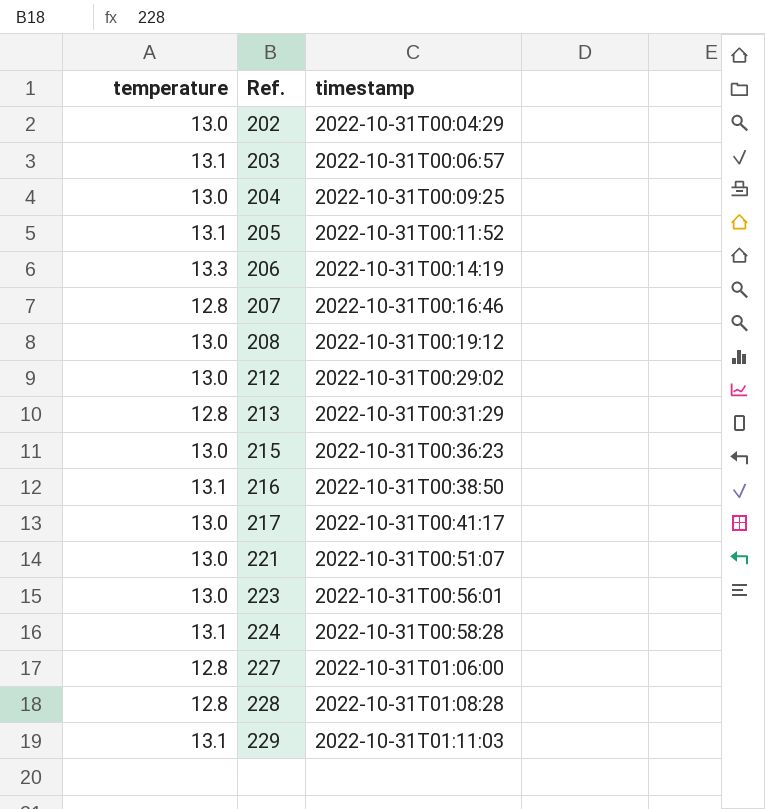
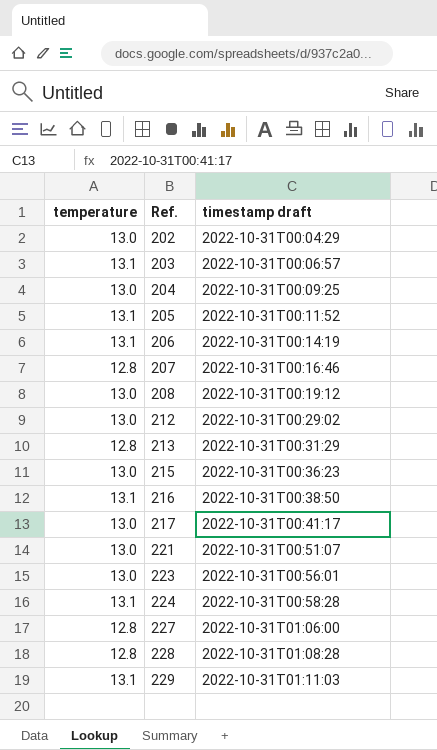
column name: timestamp -> timestamp draft
206 | temperature: 13.3 -> 13.1

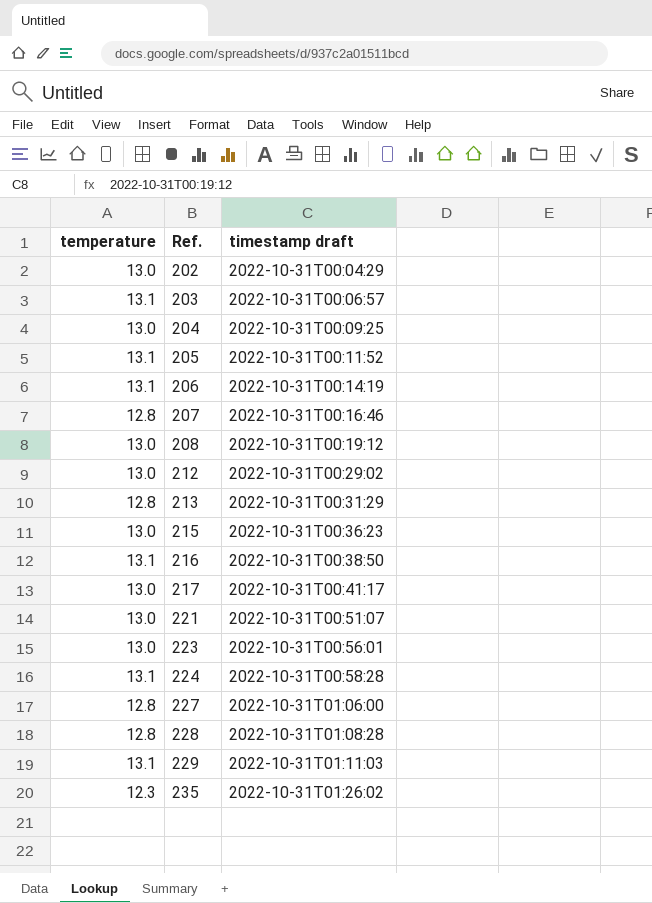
row 235: none -> 12.3 | 2022-10-31T01:26:02

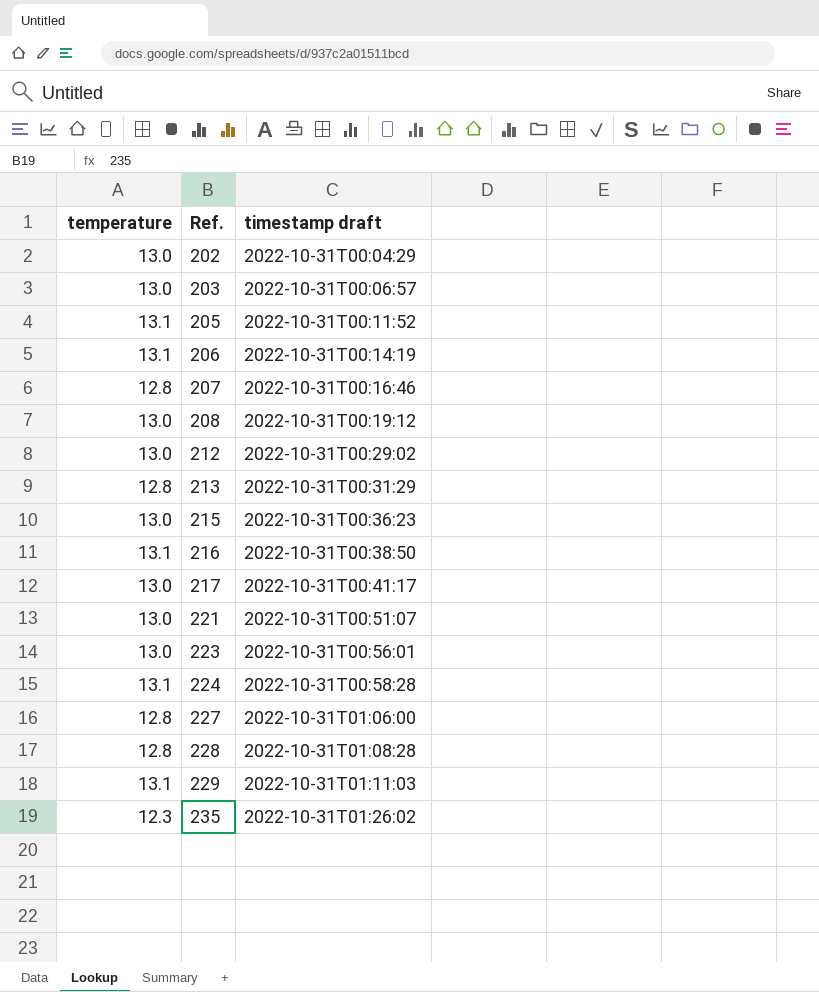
row 204: 13.0 | 2022-10-31T00:09:25 -> none
203 | temperature: 13.1 -> 13.0

